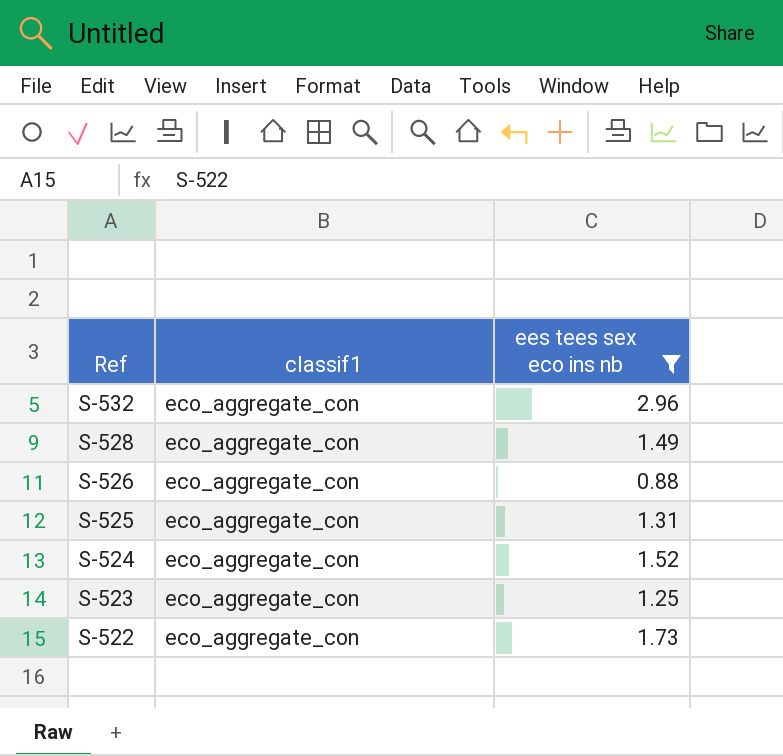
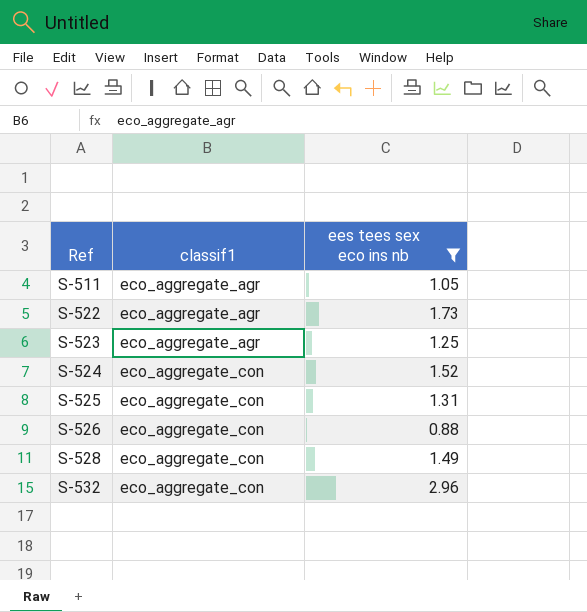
row order: Ref descending -> Ref ascending
row S-511: none -> eco_aggregate_agr | 1.05
S-522 | classif1: eco_aggregate_con -> eco_aggregate_agr
S-523 | classif1: eco_aggregate_con -> eco_aggregate_agr

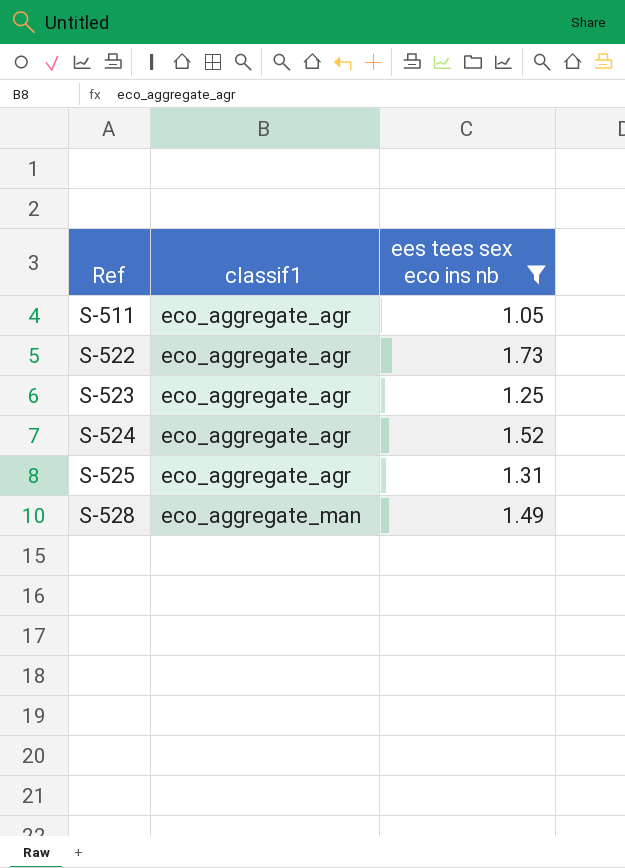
row S-526: eco_aggregate_con | 0.88 -> none
row S-532: eco_aggregate_con | 2.96 -> none
S-524 | classif1: eco_aggregate_con -> eco_aggregate_agr
S-525 | classif1: eco_aggregate_con -> eco_aggregate_agr
S-528 | classif1: eco_aggregate_con -> eco_aggregate_man

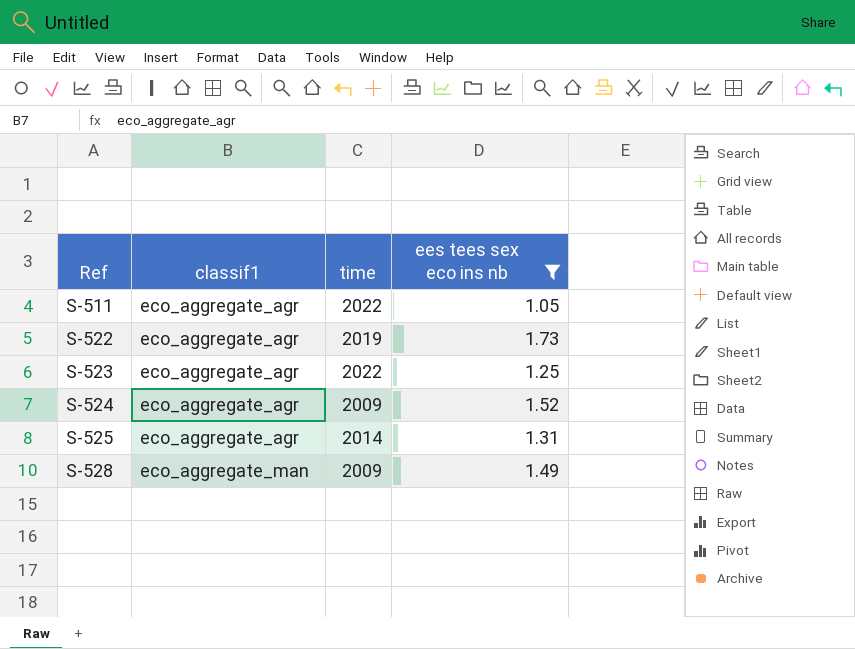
column time | position: none -> 3

